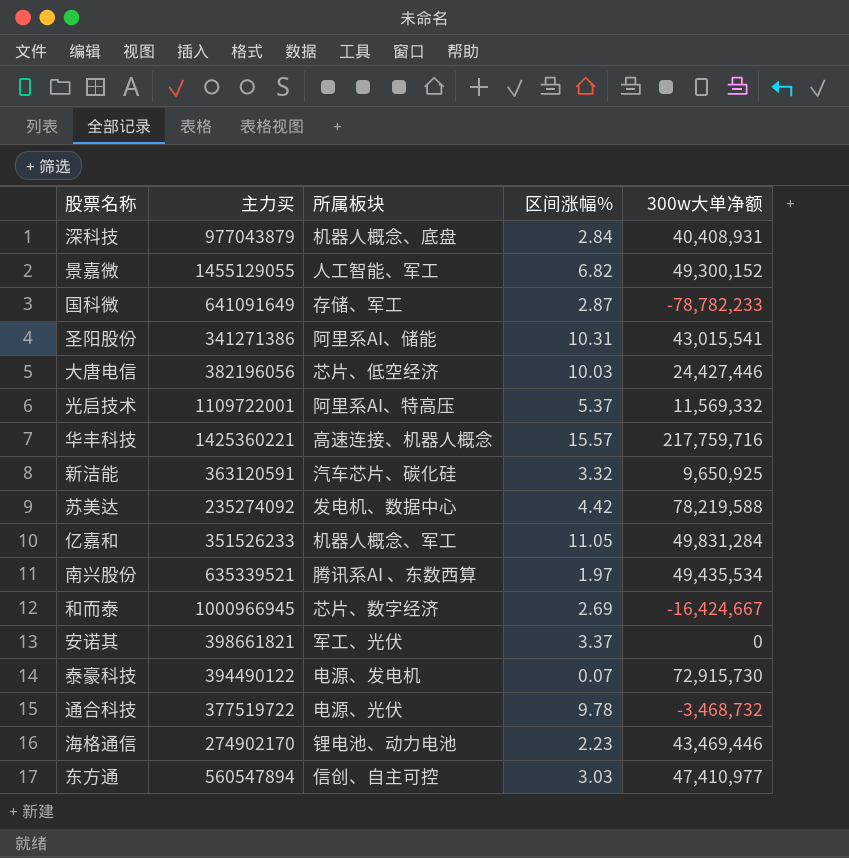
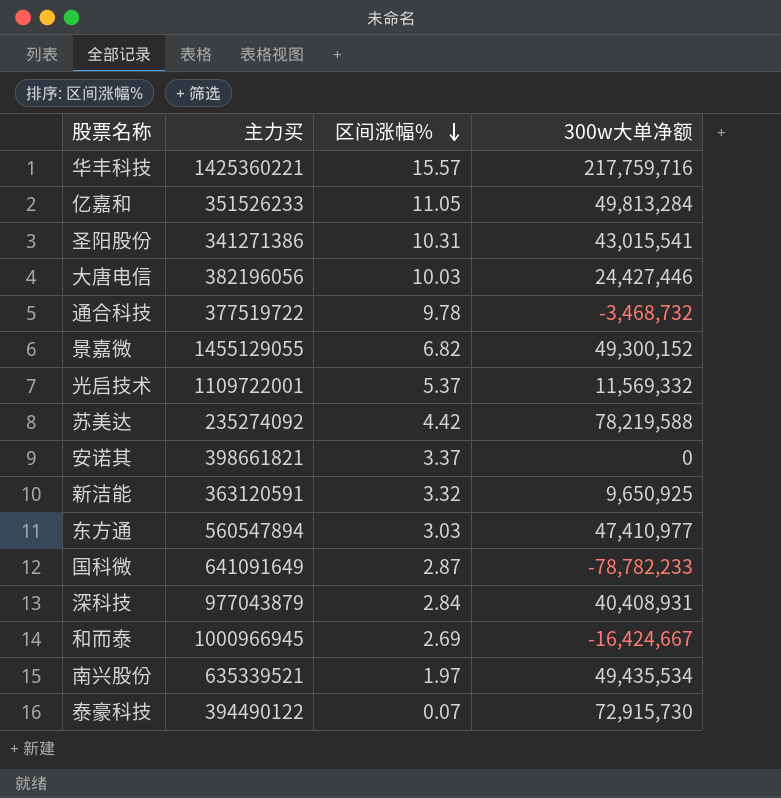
row order: none -> 区间涨幅% descending
column 所属板块 | position: 3 -> none
row 海格通信: 274902170 | 锂电池、动力电池 | 2.23 | 43,469,446 -> none
亿嘉和 | 300w大单净额: 49,831,284 -> 49,813,284

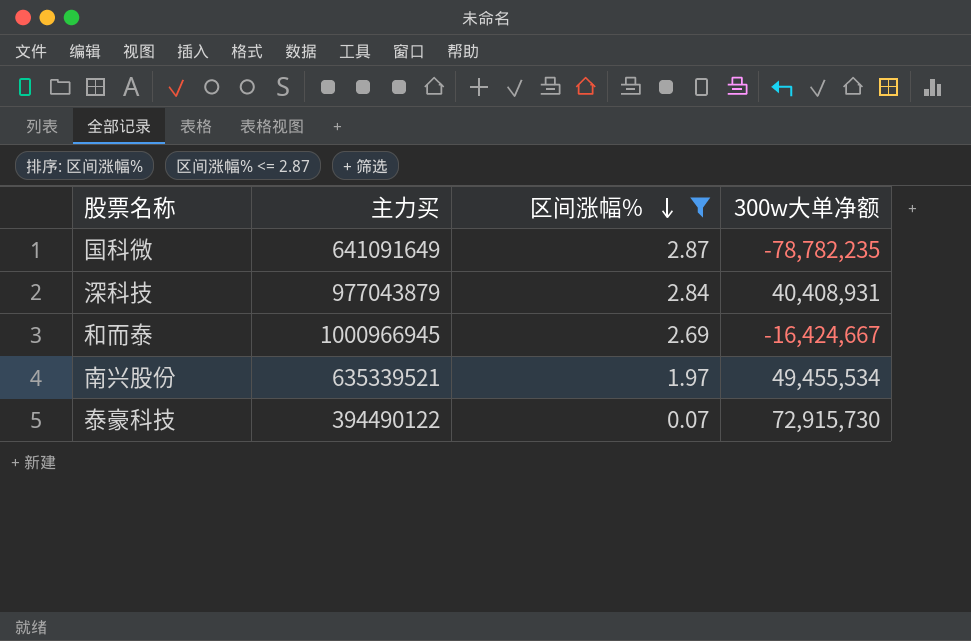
filter: none -> 区间涨幅% <= 2.87
国科微 | 300w大单净额: -78,782,233 -> -78,782,235
南兴股份 | 300w大单净额: 49,435,534 -> 49,455,534

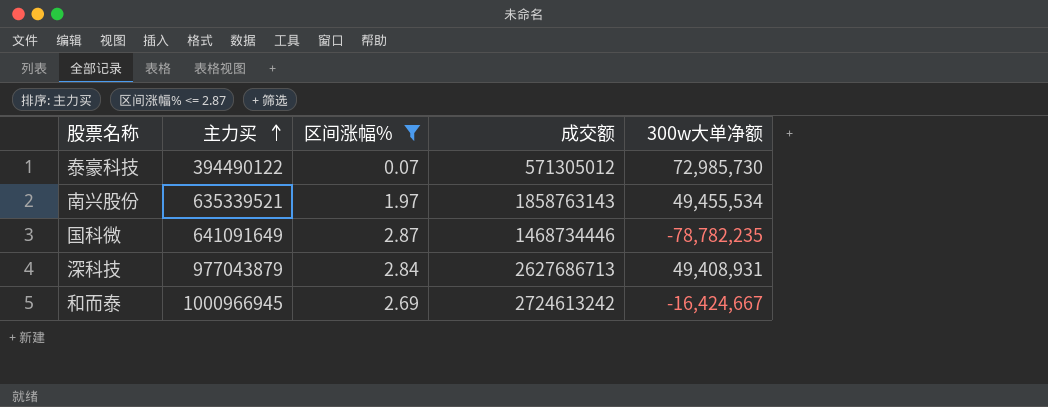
row order: 区间涨幅% descending -> 主力买 ascending
column 成交额 | position: none -> 4
泰豪科技 | 300w大单净额: 72,915,730 -> 72,985,730
深科技 | 300w大单净额: 40,408,931 -> 49,408,931

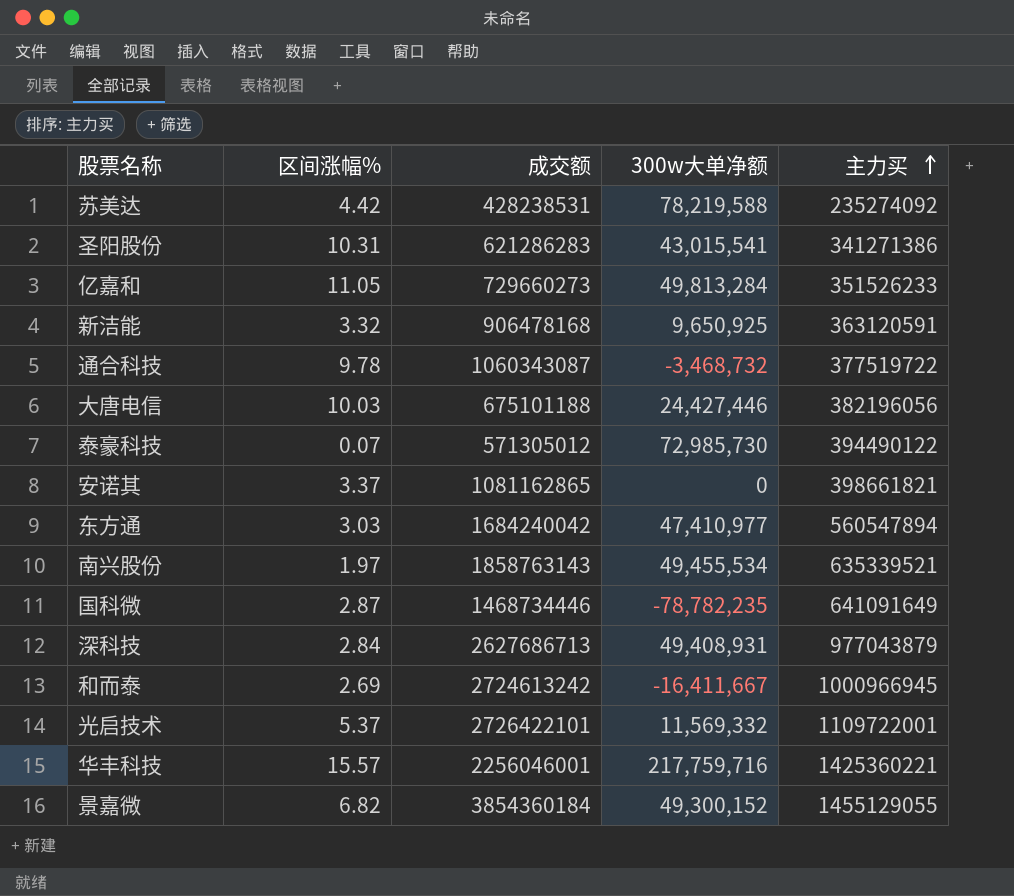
filter: 区间涨幅% <= 2.87 -> none
column 主力买 | position: 2 -> 5
和而泰 | 300w大单净额: -16,424,667 -> -16,411,667

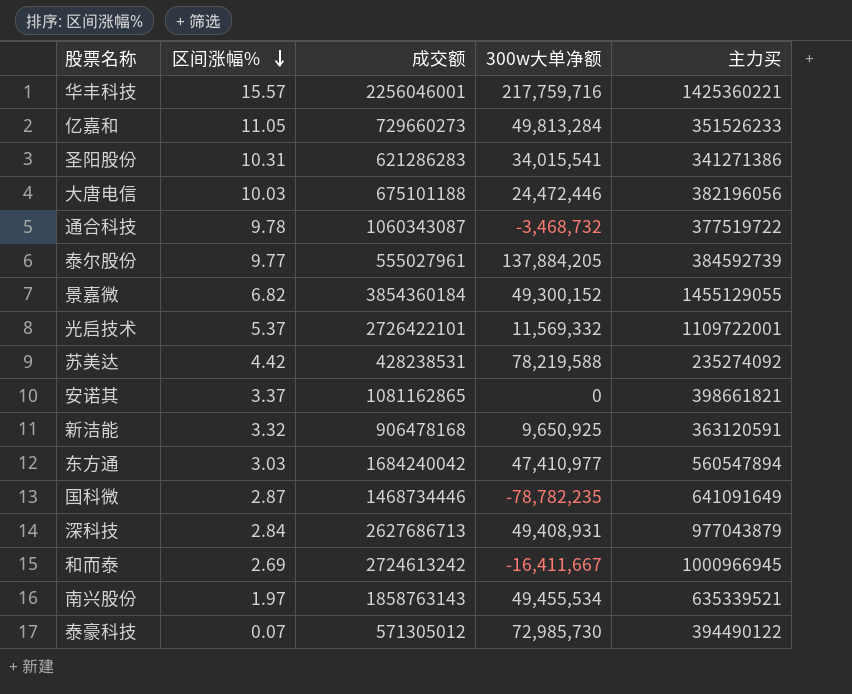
row order: 主力买 ascending -> 区间涨幅% descending
圣阳股份 | 300w大单净额: 43,015,541 -> 34,015,541
大唐电信 | 300w大单净额: 24,427,446 -> 24,472,446
row 泰尔股份: none -> 9.77 | 555027961 | 137,884,205 | 384592739

